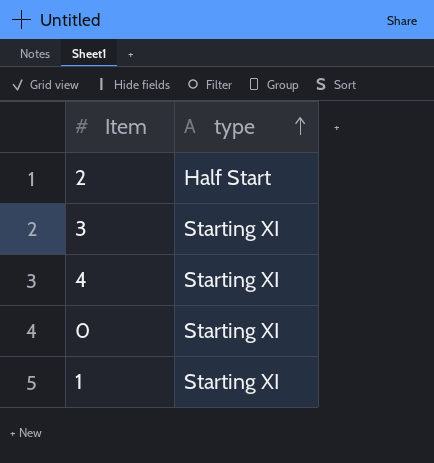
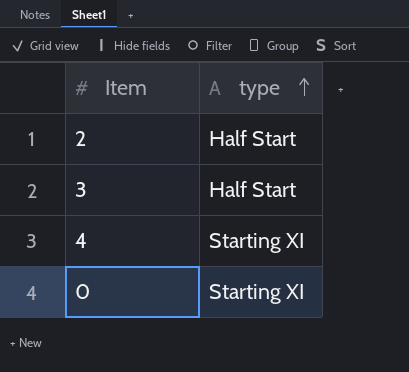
row 1: Starting XI -> none
3 | type: Starting XI -> Half Start

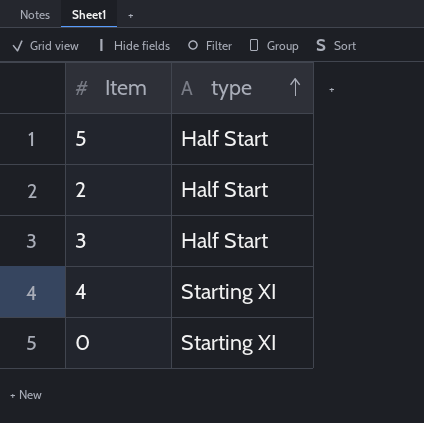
row 5: none -> Half Start

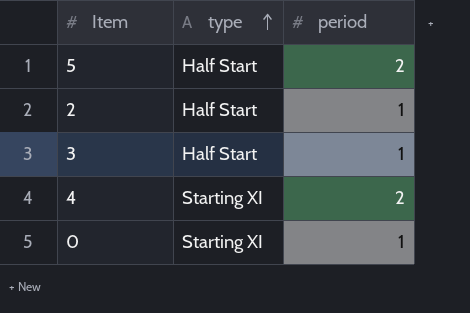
column period | position: none -> 3

